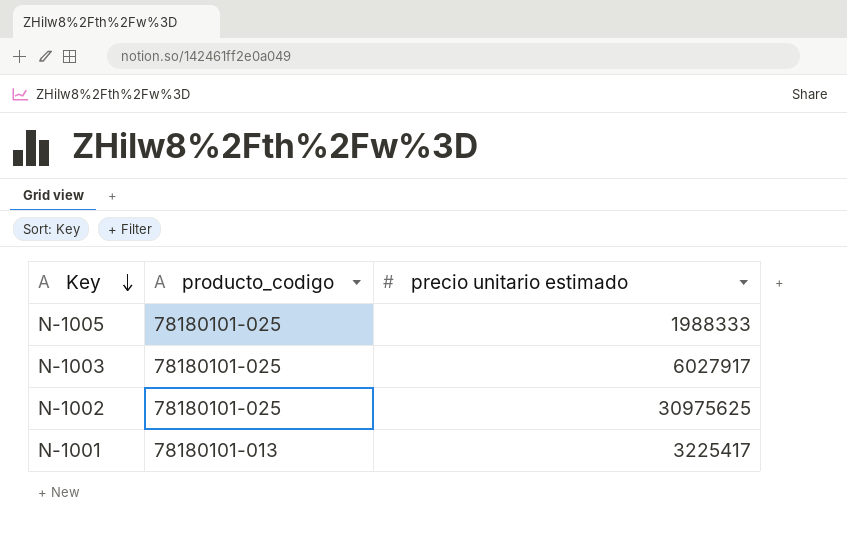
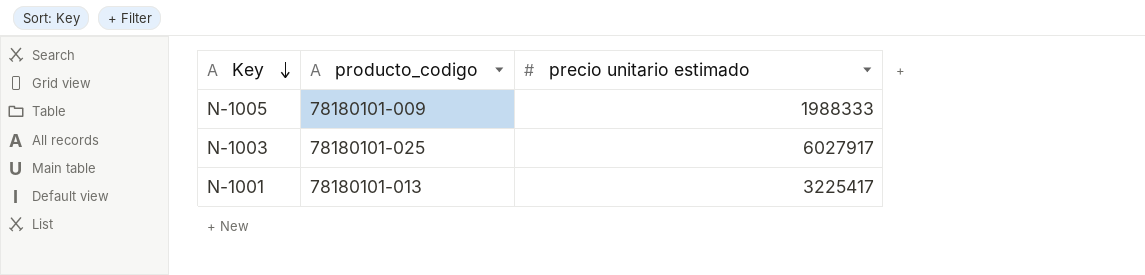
row N-1002: 78180101-025 | 30975625 -> none
N-1005 | producto_codigo: 78180101-025 -> 78180101-009

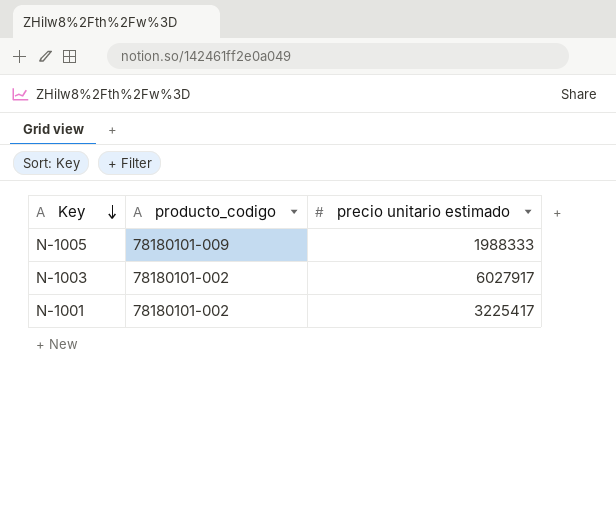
N-1003 | producto_codigo: 78180101-025 -> 78180101-002
N-1001 | producto_codigo: 78180101-013 -> 78180101-002

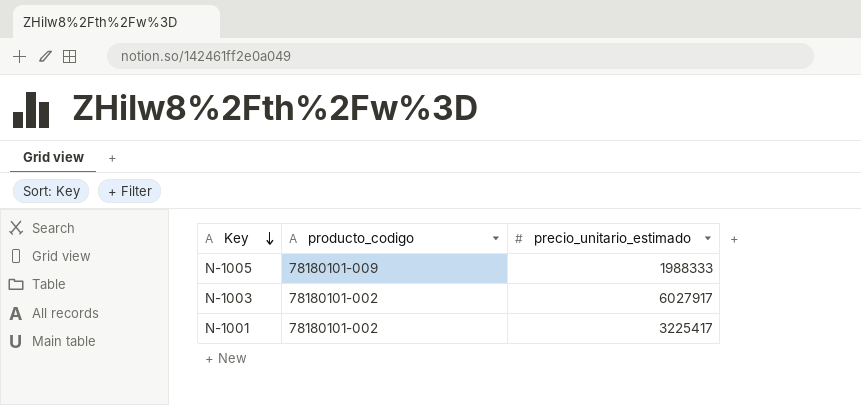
column name: precio unitario estimado -> precio_unitario_estimado

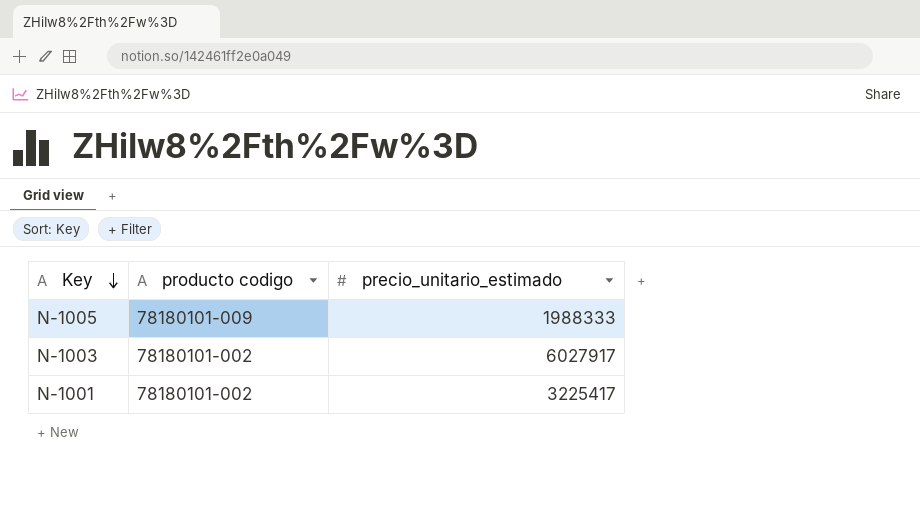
column name: producto_codigo -> producto codigo

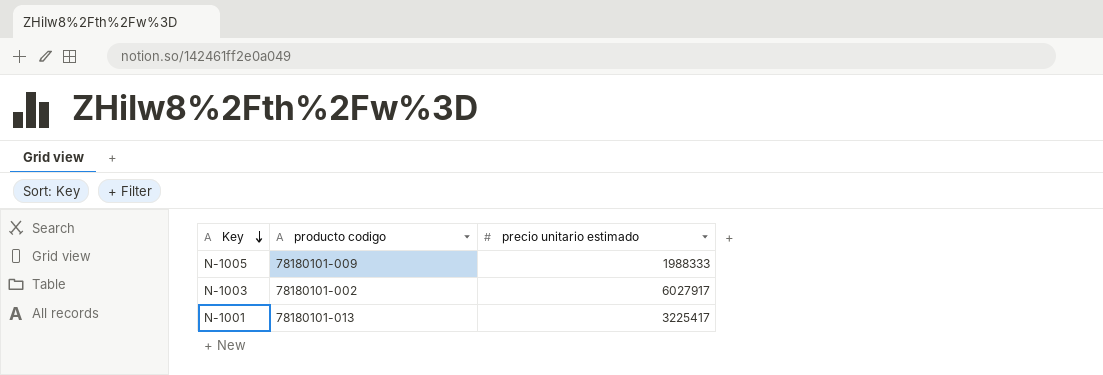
column name: precio_unitario_estimado -> precio unitario estimado
N-1001 | producto codigo: 78180101-002 -> 78180101-013

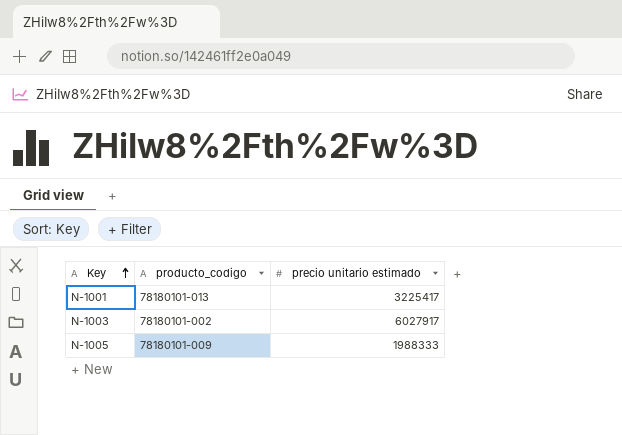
row order: Key descending -> Key ascending
column name: producto codigo -> producto_codigo

